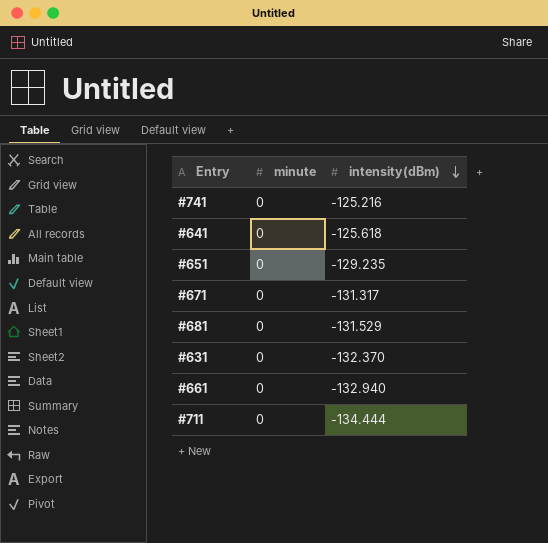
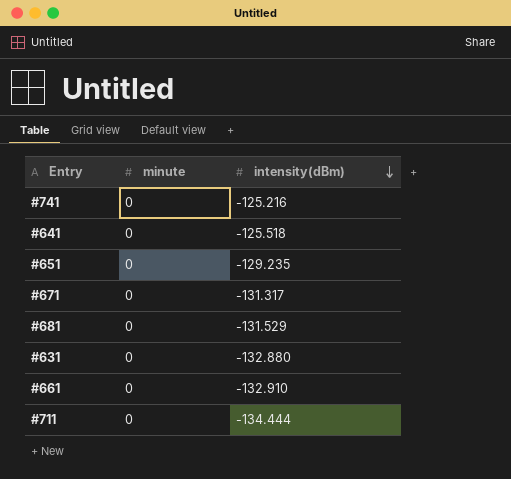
#641 | intensity(dBm): -125.618 -> -125.518
#631 | intensity(dBm): -132.370 -> -132.880
#661 | intensity(dBm): -132.940 -> -132.910

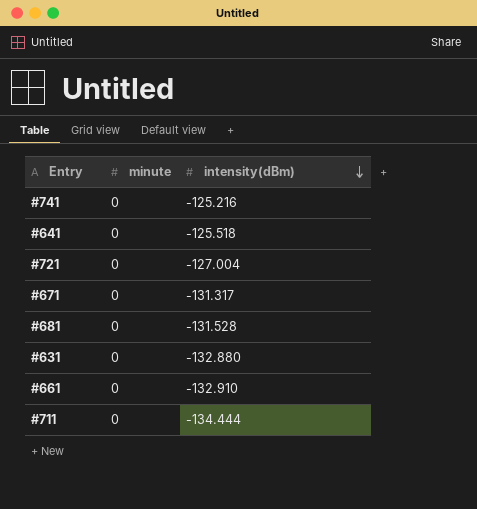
row #651: 0 | -129.235 -> none
row #721: none -> 0 | -127.004
#681 | intensity(dBm): -131.529 -> -131.528

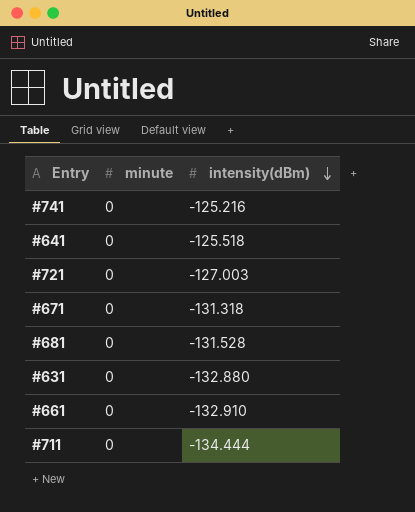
#721 | intensity(dBm): -127.004 -> -127.003
#671 | intensity(dBm): -131.317 -> -131.318

